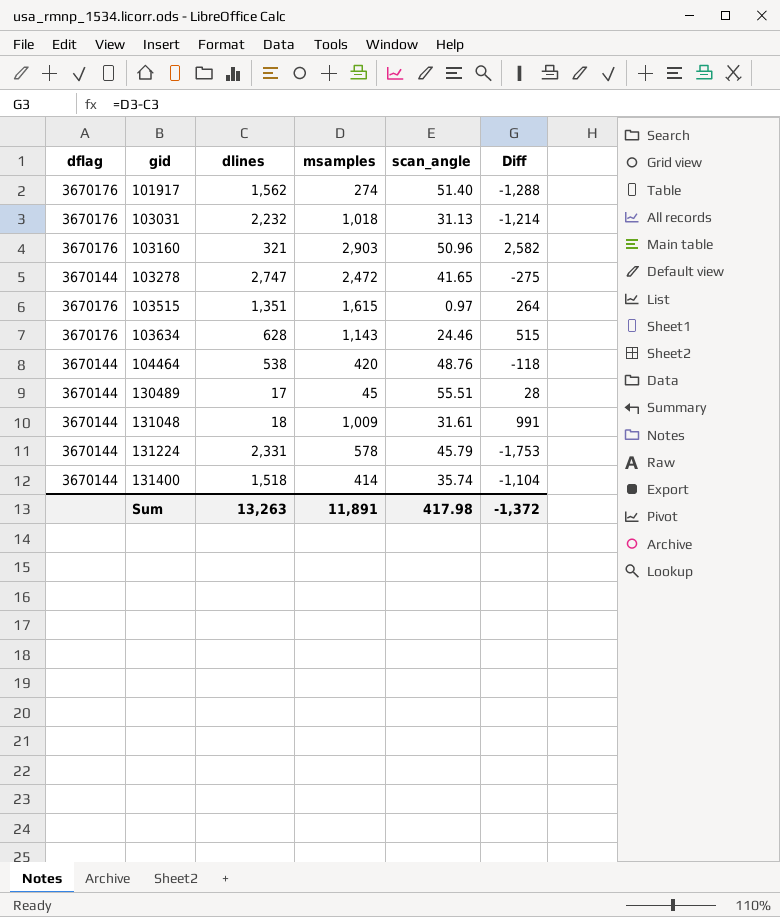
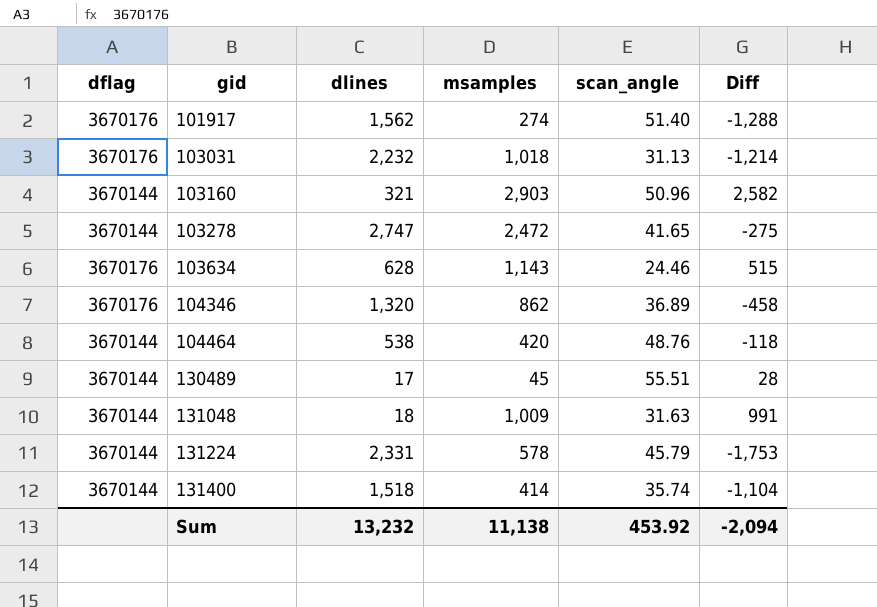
row 103515: 3670176 | 1,351 | 1,615 | 0.97 | 264 -> none
103160 | dflag: 3670176 -> 3670144
row 104346: none -> 3670176 | 1,320 | 862 | 36.89 | -458
131048 | scan_angle: 31.61 -> 31.63
Sum | dlines: 13,263 -> 13,232
Sum | msamples: 11,891 -> 11,138
Sum | scan_angle: 417.98 -> 453.92
Sum | Diff: -1,372 -> -2,094

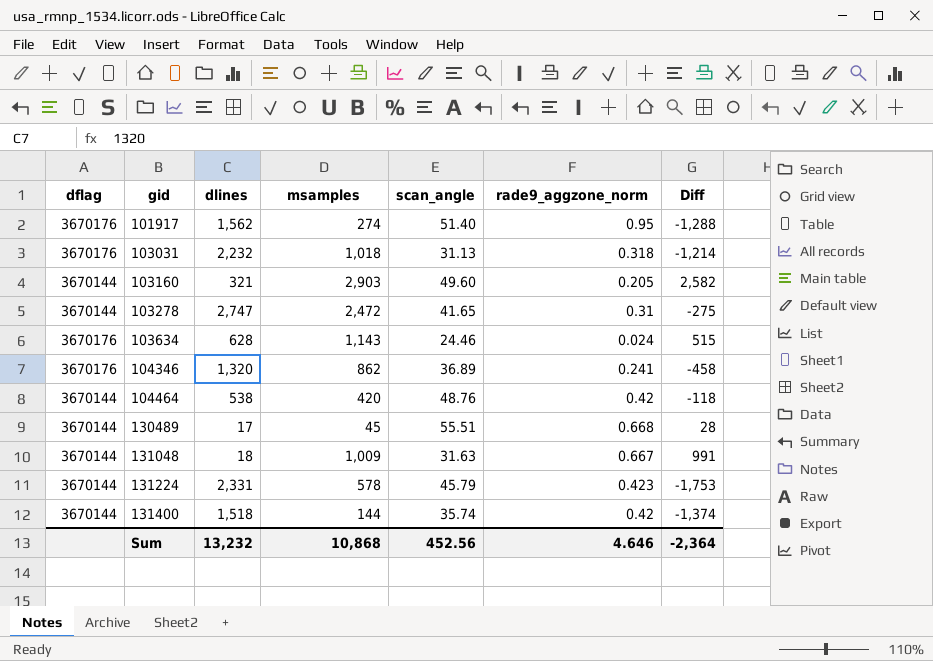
column rade9_aggzone_norm | position: none -> 6
103160 | scan_angle: 50.96 -> 49.60
131400 | msamples: 414 -> 144
131400 | Diff: -1,104 -> -1,374
Sum | msamples: 11,138 -> 10,868
Sum | scan_angle: 453.92 -> 452.56
Sum | Diff: -2,094 -> -2,364

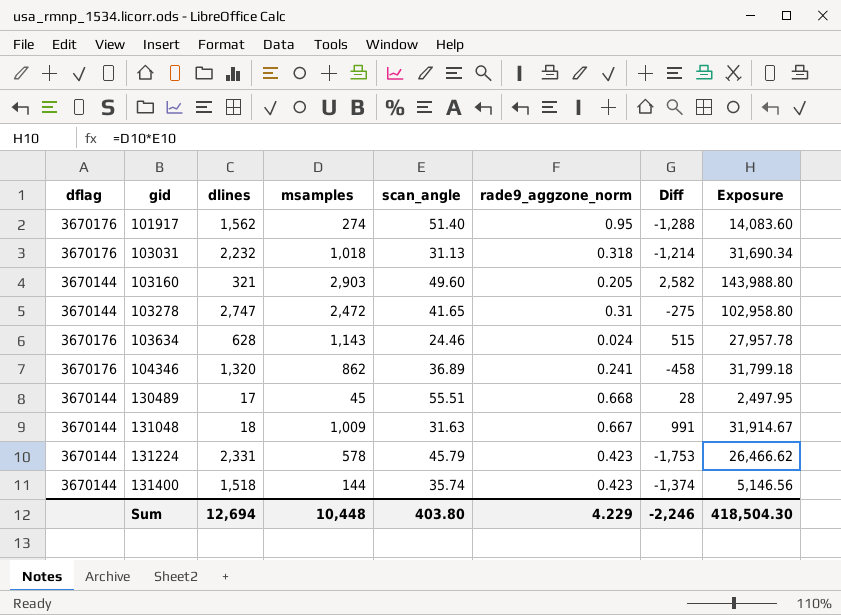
column Exposure | formula: none -> [msamples] * [scan_angle]
row 104464: 3670144 | 538 | 420 | 48.76 | 0.42 | -118 -> none
131400 | rade9_aggzone_norm: 0.42 -> 0.423
Sum | dlines: 13,232 -> 12,694
Sum | msamples: 10,868 -> 10,448
Sum | scan_angle: 452.56 -> 403.80
Sum | rade9_aggzone_norm: 4.646 -> 4.229
Sum | Diff: -2,364 -> -2,246

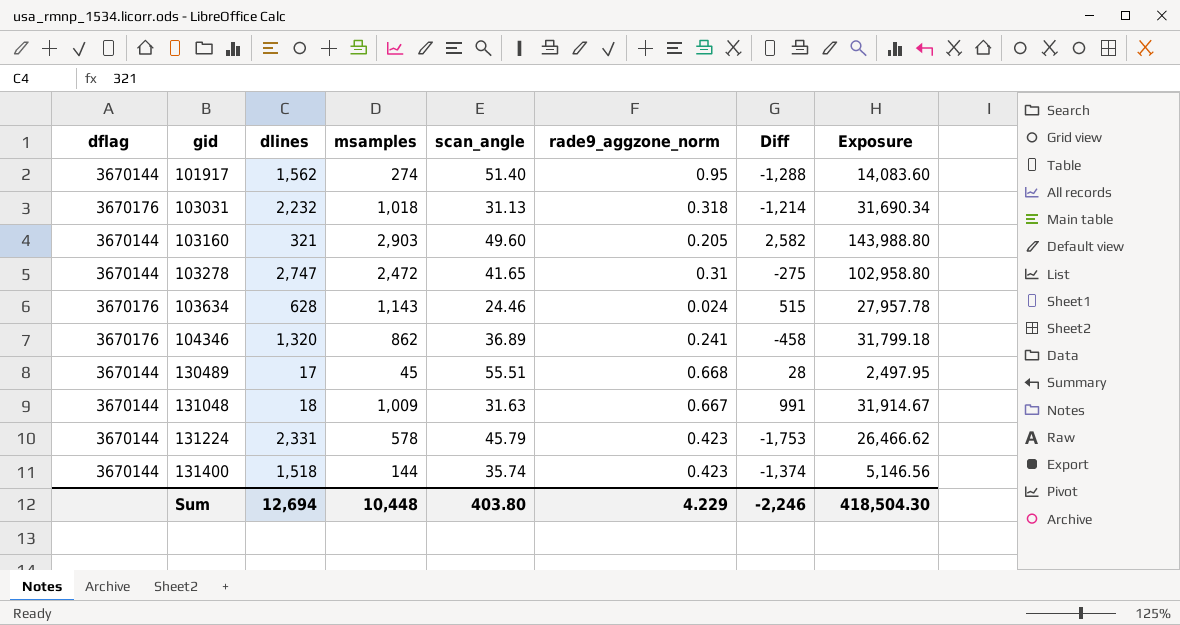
101917 | dflag: 3670176 -> 3670144

